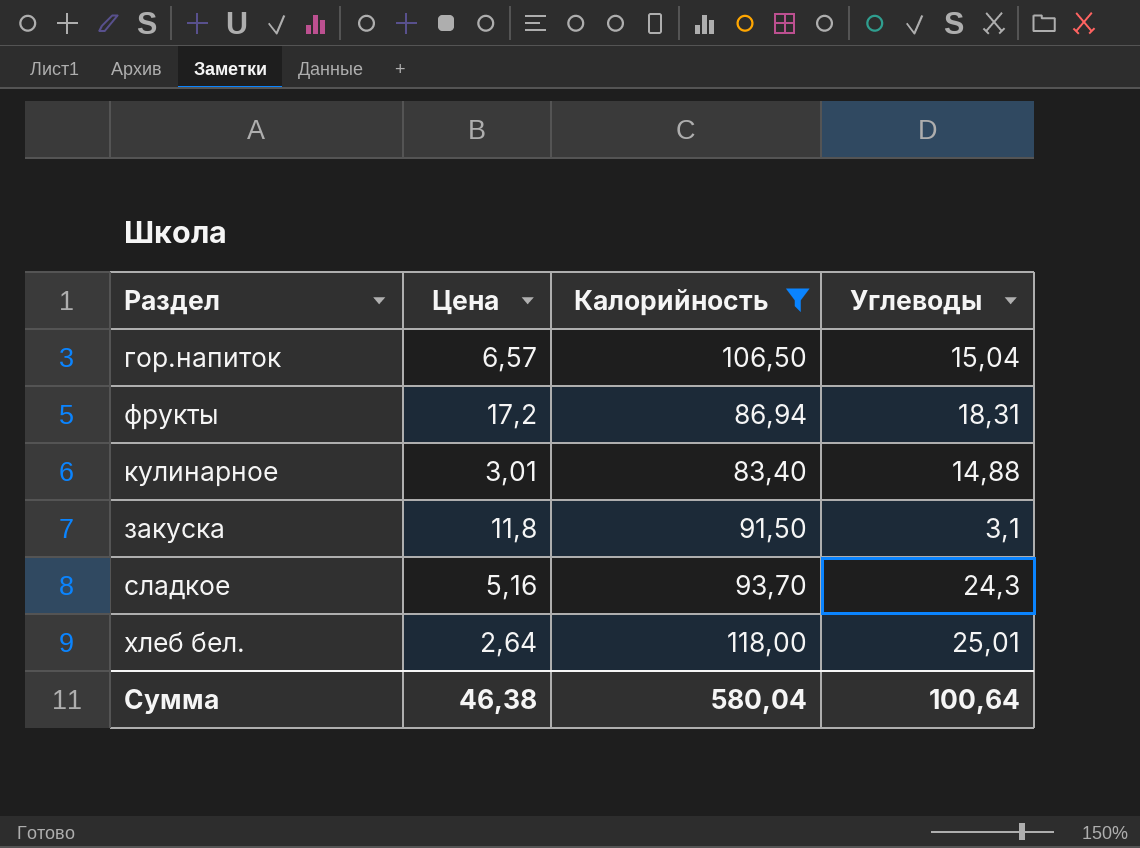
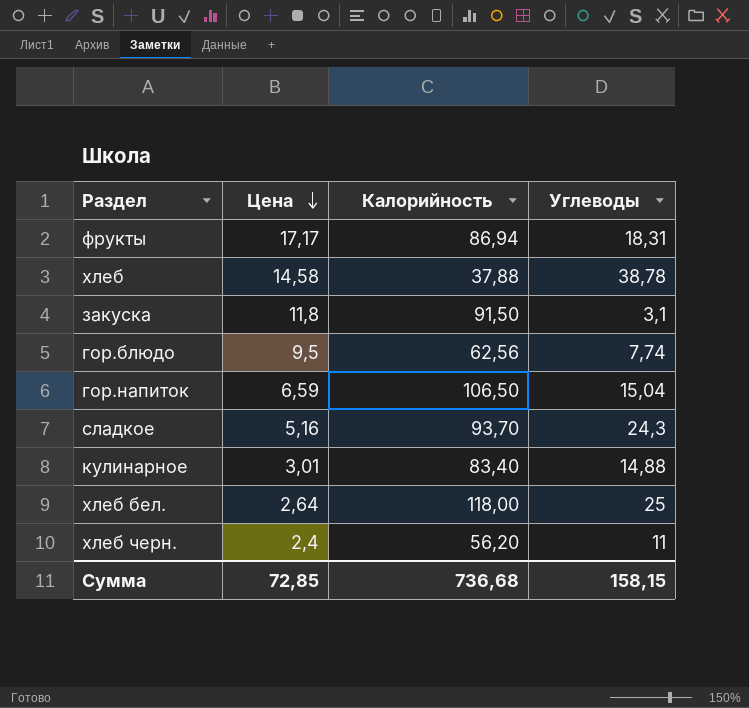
filter: Калорийность >= 83,40 -> none
row order: none -> Цена descending
фрукты | Цена: 17,2 -> 17,17
гор.напиток | Цена: 6,57 -> 6,59
хлеб бел. | Углеводы: 25,01 -> 25
Сумма | Цена: 46,38 -> 72,85
Сумма | Калорийность: 580,04 -> 736,68
Сумма | Углеводы: 100,64 -> 158,15

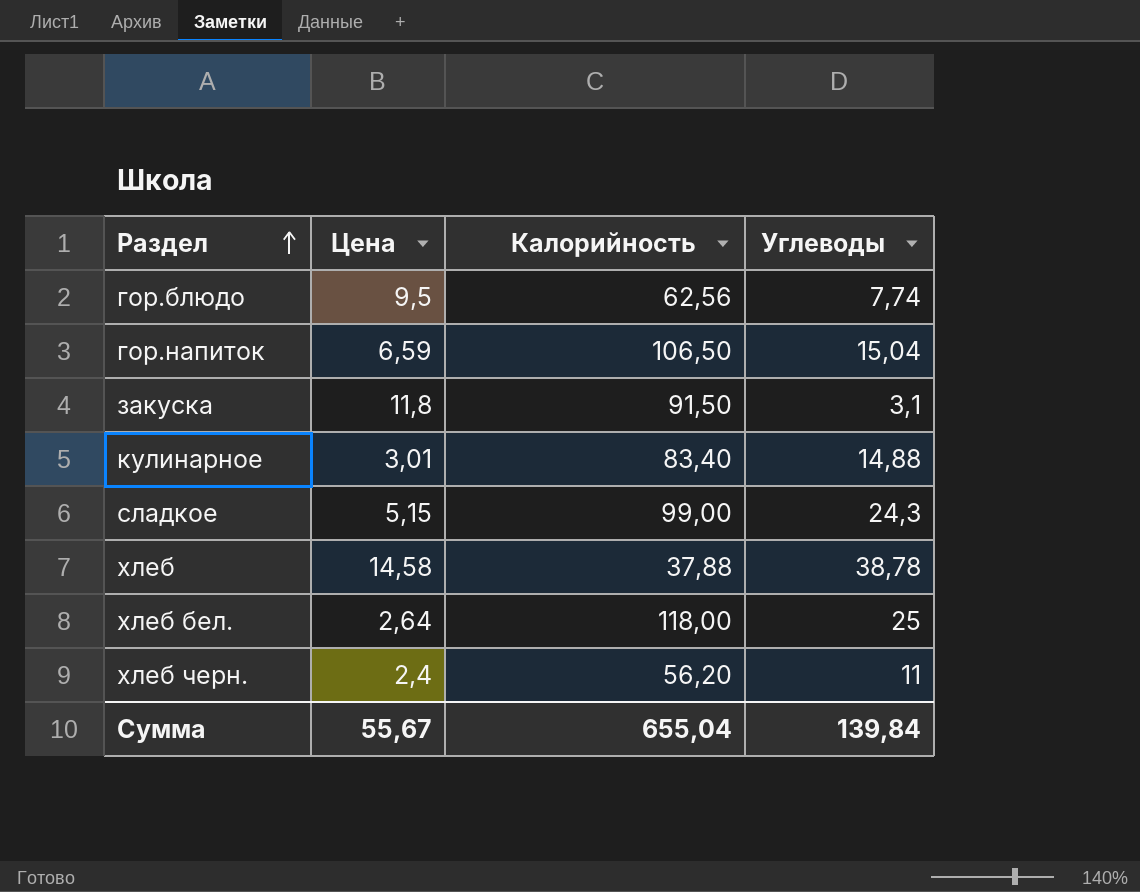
row order: Цена descending -> Раздел ascending
row фрукты: 17,17 | 86,94 | 18,31 -> none
сладкое | Цена: 5,16 -> 5,15
сладкое | Калорийность: 93,70 -> 99,00
Сумма | Цена: 72,85 -> 55,67
Сумма | Калорийность: 736,68 -> 655,04
Сумма | Углеводы: 158,15 -> 139,84

